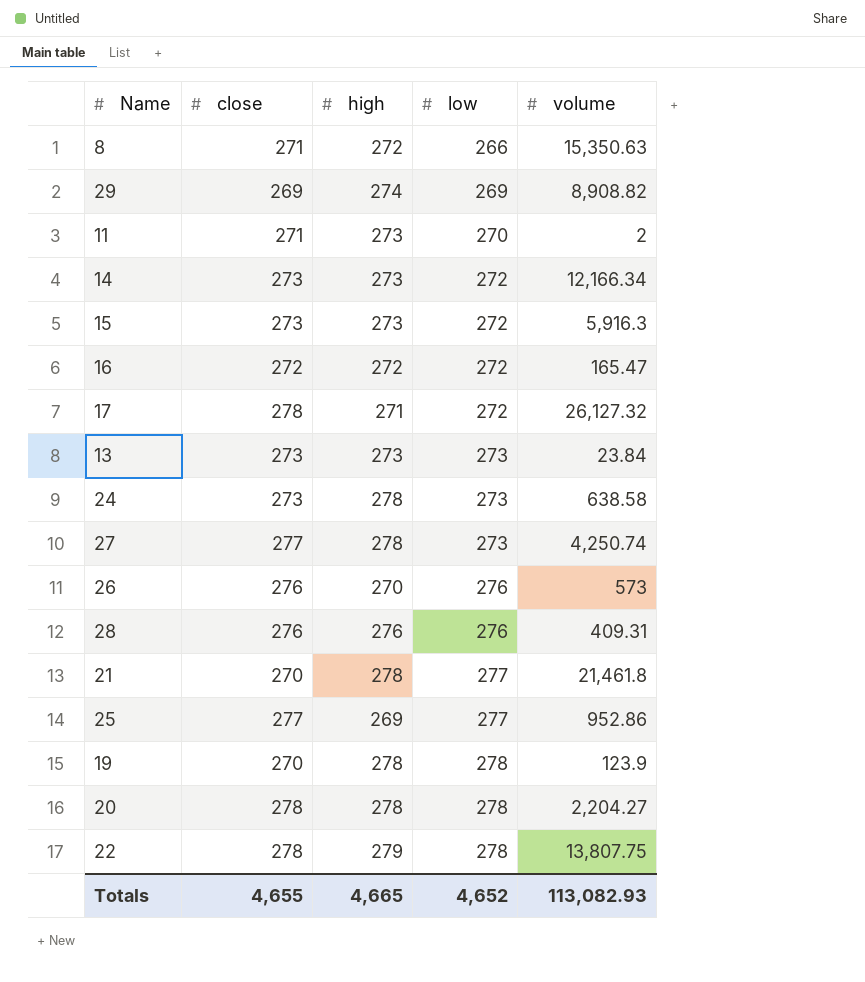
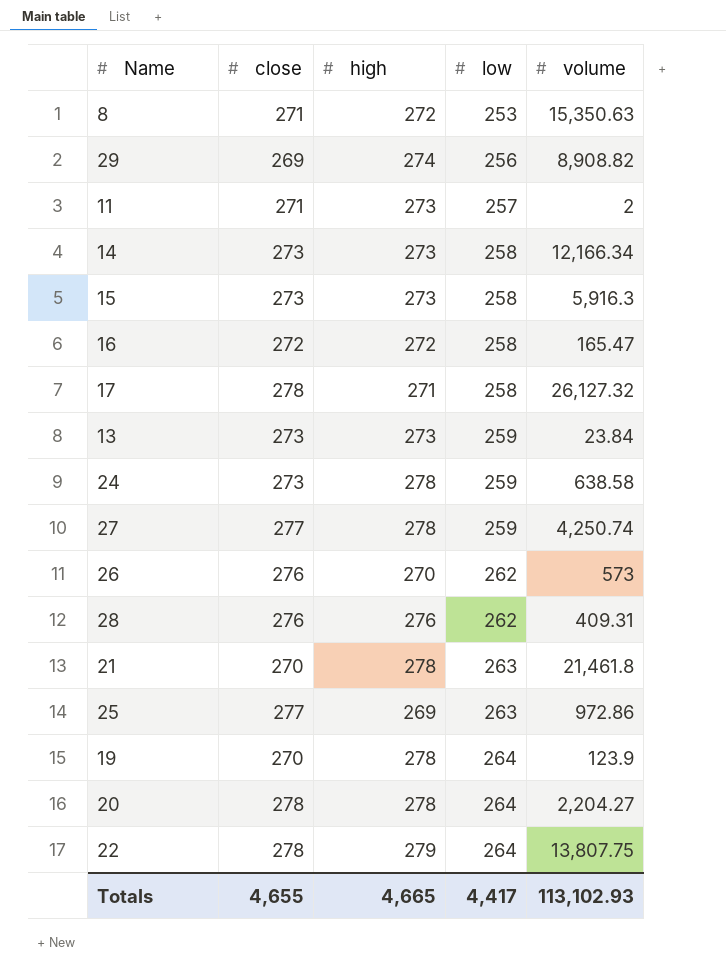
8 | low: 266 -> 253
29 | low: 269 -> 256
11 | low: 270 -> 257
14 | low: 272 -> 258
15 | low: 272 -> 258
16 | low: 272 -> 258
17 | low: 272 -> 258
13 | low: 273 -> 259
24 | low: 273 -> 259
27 | low: 273 -> 259
26 | low: 276 -> 262
28 | low: 276 -> 262
21 | low: 277 -> 263
25 | low: 277 -> 263
25 | volume: 952.86 -> 972.86
19 | low: 278 -> 264
20 | low: 278 -> 264
22 | low: 278 -> 264
Totals | low: 4,652 -> 4,417
Totals | volume: 113,082.93 -> 113,102.93

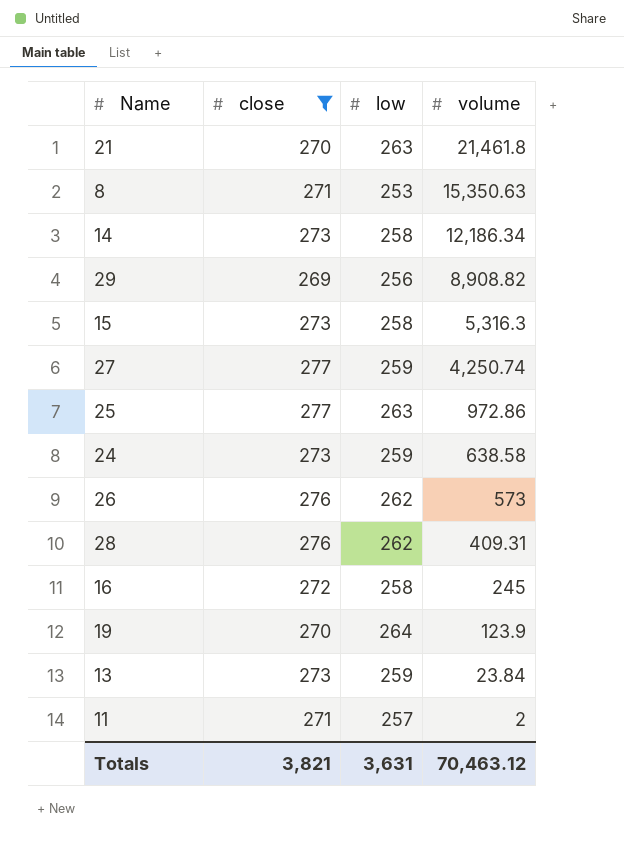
filter: none -> close != 278
row order: low ascending -> volume descending
column high | position: 3 -> none
14 | volume: 12,166.34 -> 12,186.34
15 | volume: 5,916.3 -> 5,316.3
16 | volume: 165.47 -> 245
Totals | close: 4,655 -> 3,821
Totals | low: 4,417 -> 3,631
Totals | volume: 113,102.93 -> 70,463.12

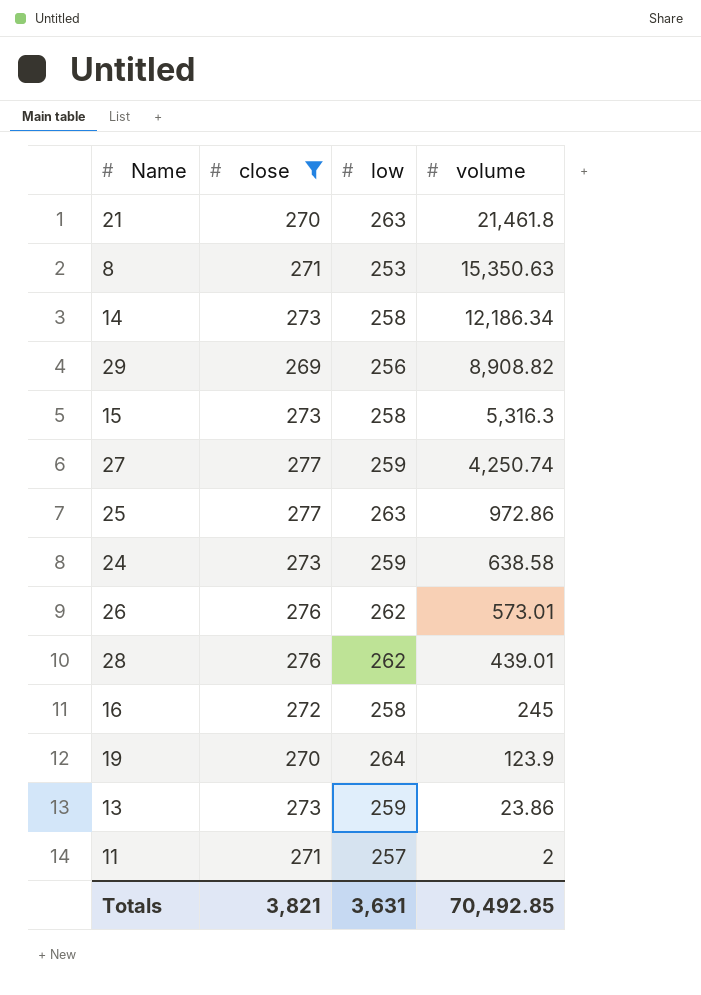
26 | volume: 573 -> 573.01
28 | volume: 409.31 -> 439.01
13 | volume: 23.84 -> 23.86
Totals | volume: 70,463.12 -> 70,492.85

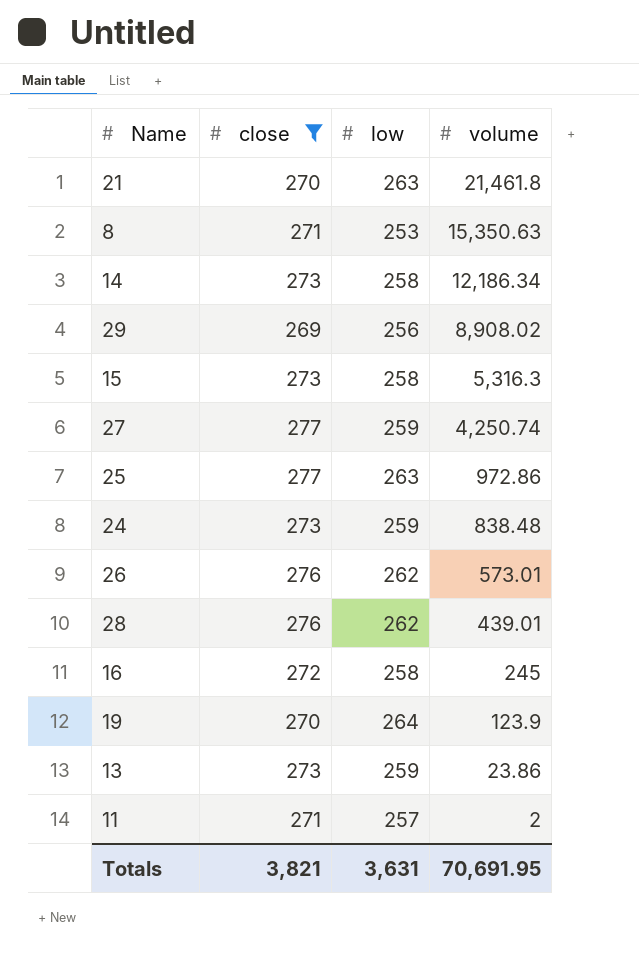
29 | volume: 8,908.82 -> 8,908.02
24 | volume: 638.58 -> 838.48
Totals | volume: 70,492.85 -> 70,691.95

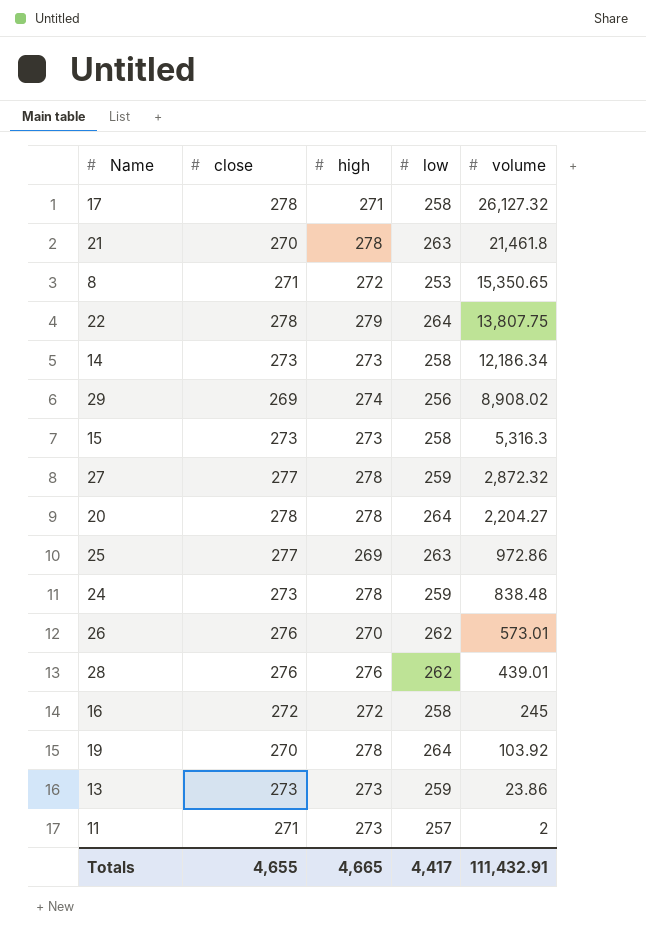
filter: close != 278 -> none
column high | position: none -> 3
8 | volume: 15,350.63 -> 15,350.65
27 | volume: 4,250.74 -> 2,872.32
19 | volume: 123.9 -> 103.92
Totals | close: 3,821 -> 4,655
Totals | low: 3,631 -> 4,417
Totals | volume: 70,691.95 -> 111,432.91

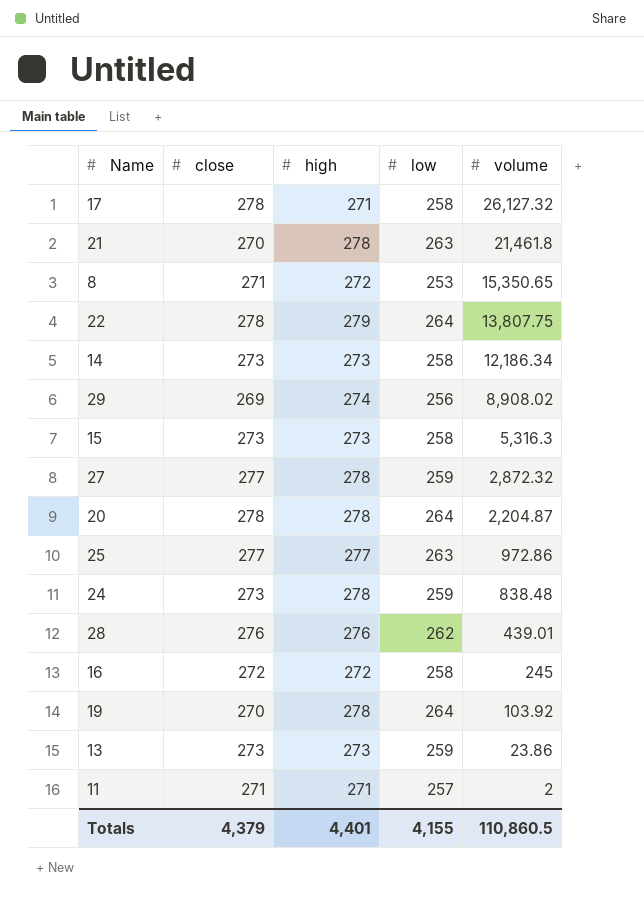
row 26: 276 | 270 | 262 | 573.01 -> none
20 | volume: 2,204.27 -> 2,204.87
25 | high: 269 -> 277
11 | high: 273 -> 271
Totals | close: 4,655 -> 4,379
Totals | high: 4,665 -> 4,401
Totals | low: 4,417 -> 4,155
Totals | volume: 111,432.91 -> 110,860.5

